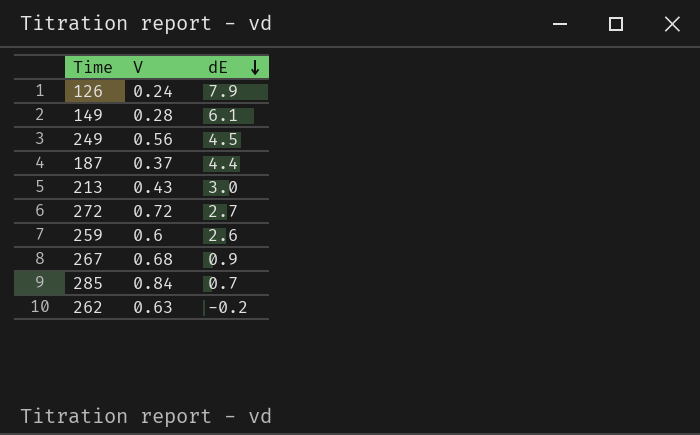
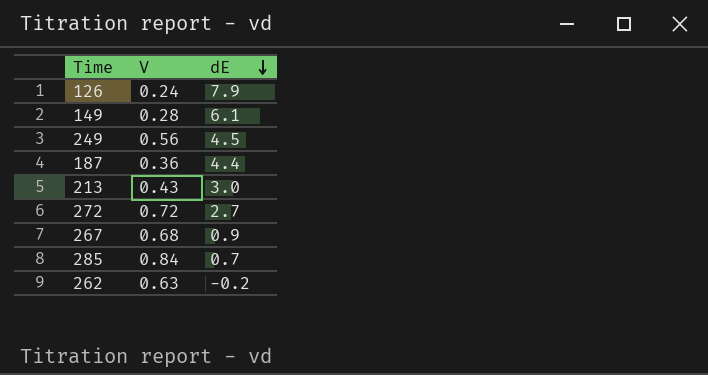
row 259: 0.6 | 2.6 -> none
187 | V: 0.37 -> 0.36

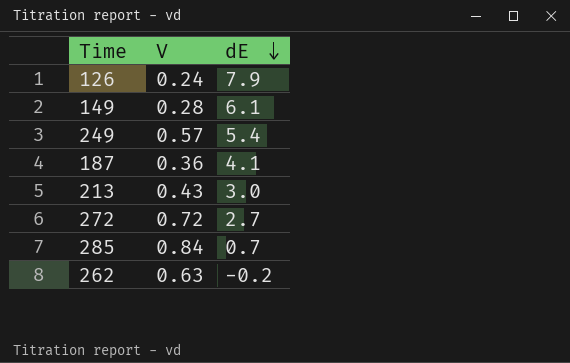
row 267: 0.68 | 0.9 -> none
249 | V: 0.56 -> 0.57
249 | dE: 4.5 -> 5.4
187 | dE: 4.4 -> 4.1

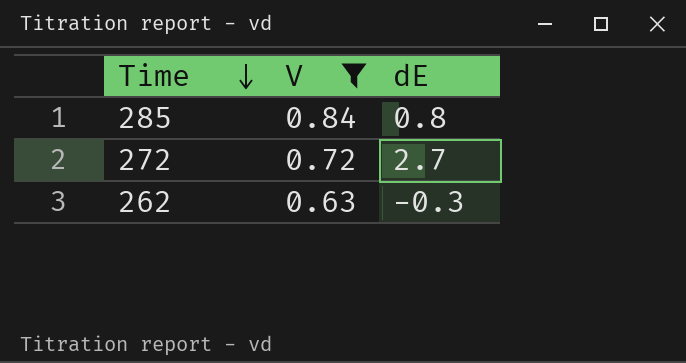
filter: none -> V >= 0.63
row order: dE descending -> Time descending
285 | dE: 0.7 -> 0.8
262 | dE: -0.2 -> -0.3

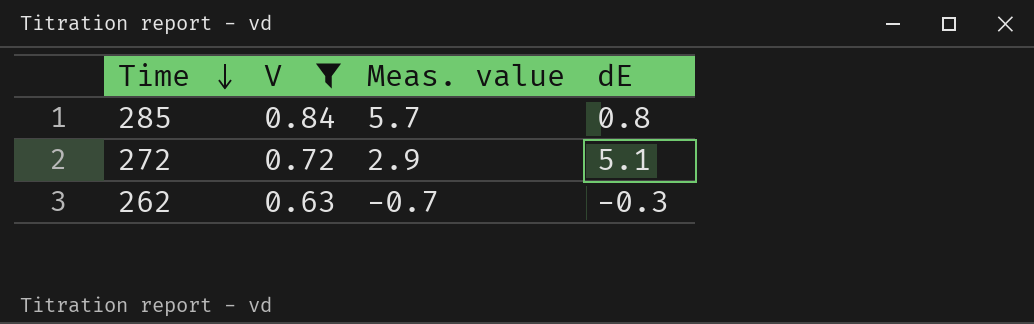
column Meas. value | position: none -> 3
272 | dE: 2.7 -> 5.1

